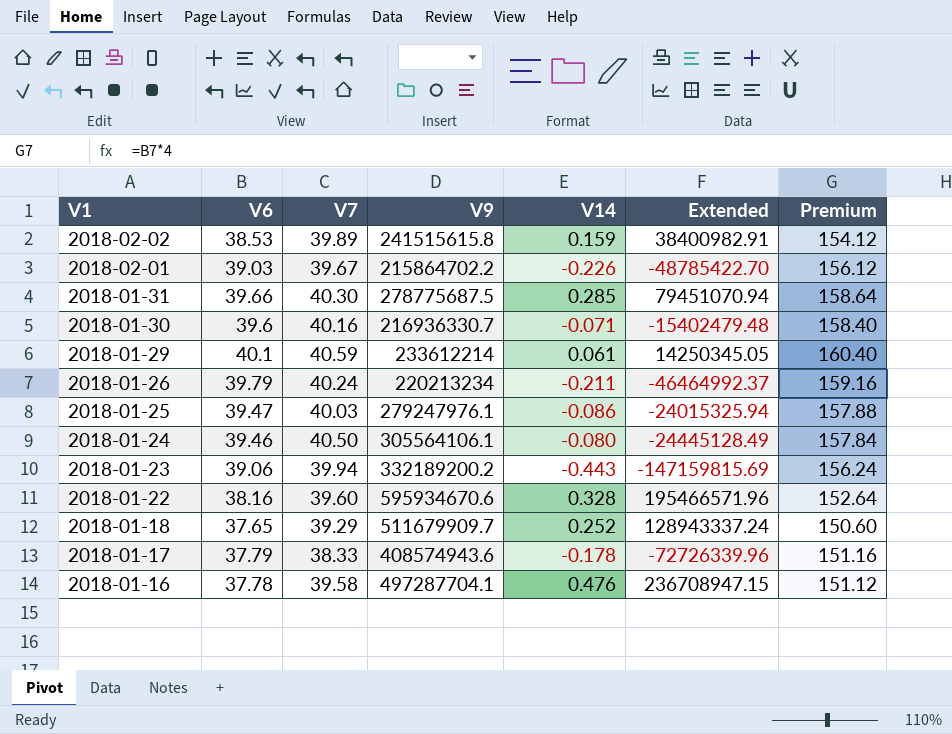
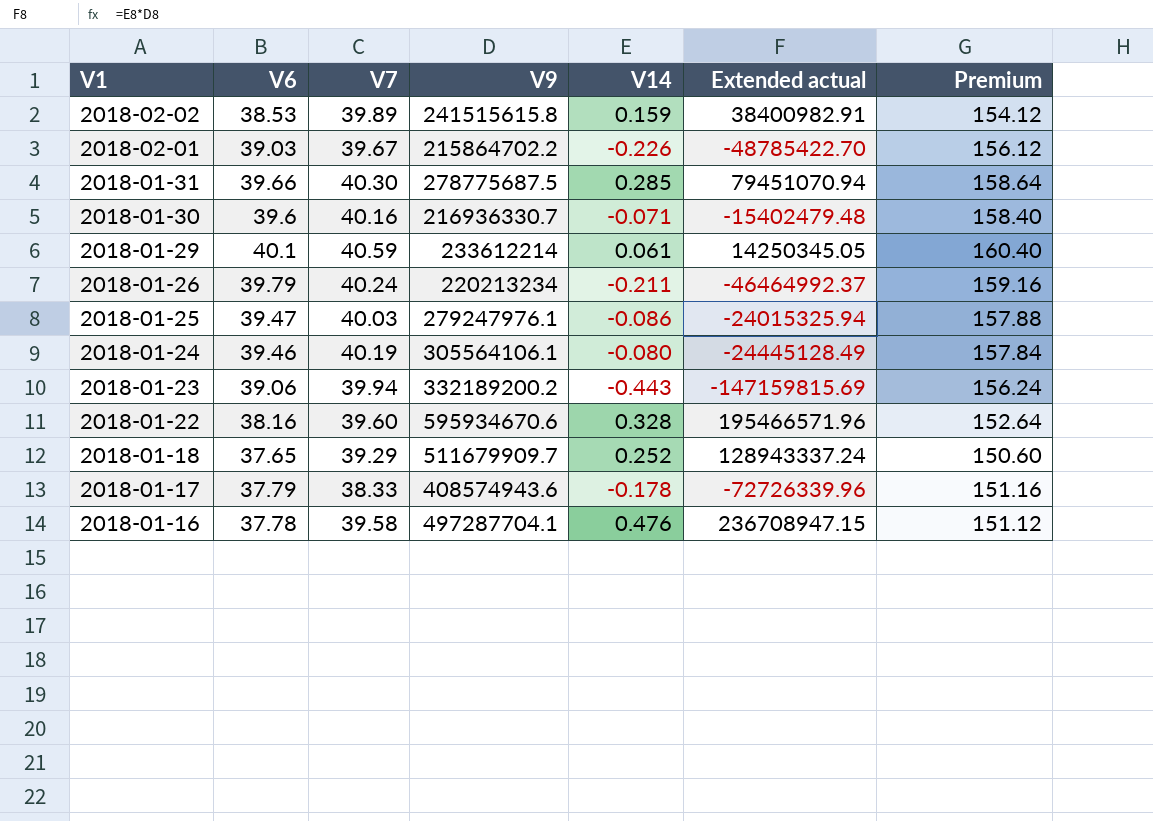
column name: Extended -> Extended actual
2018-01-24 | V7: 40.50 -> 40.19

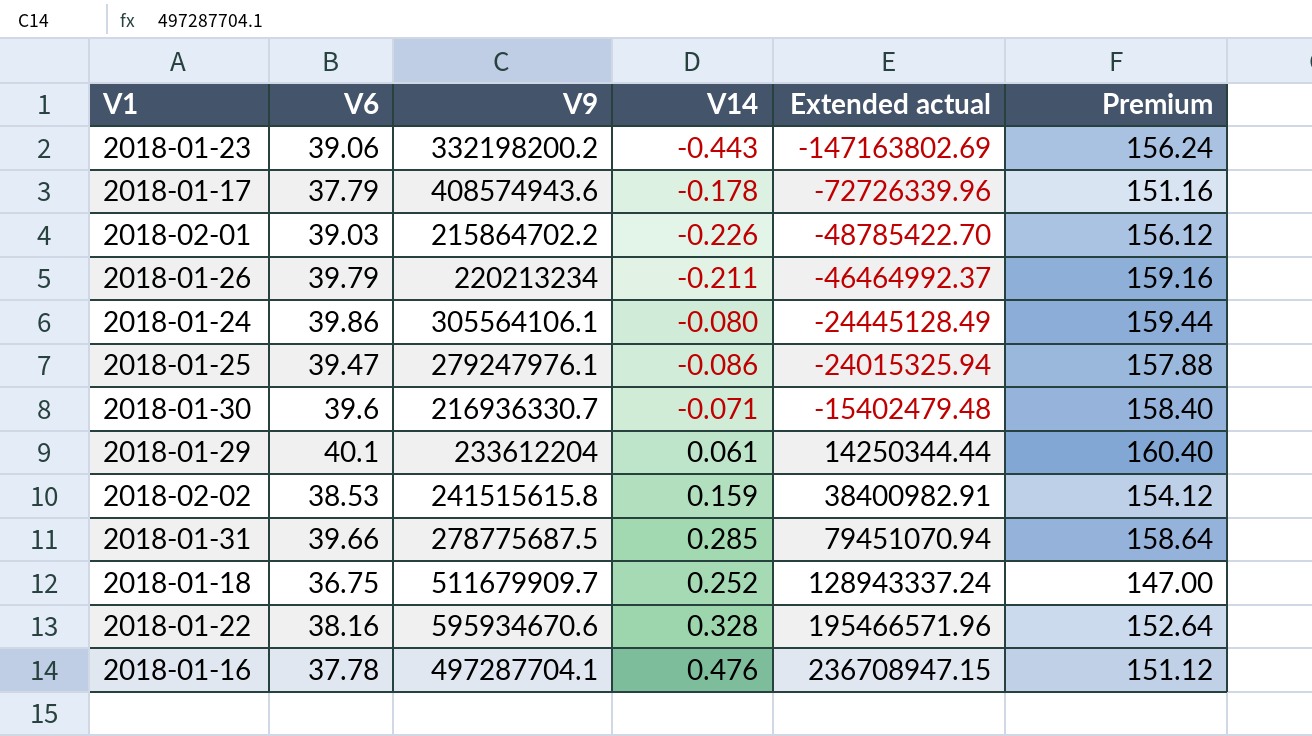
row order: V1 descending -> Extended actual ascending
column V7 | position: 3 -> none
2018-01-23 | V9: 332189200.2 -> 332198200.2
2018-01-23 | Extended actual: -147159815.69 -> -147163802.69
2018-01-24 | V6: 39.46 -> 39.86
2018-01-24 | Premium: 157.84 -> 159.44
2018-01-29 | V9: 233612214 -> 233612204
2018-01-29 | Extended actual: 14250345.05 -> 14250344.44
2018-01-18 | V6: 37.65 -> 36.75
2018-01-18 | Premium: 150.60 -> 147.00

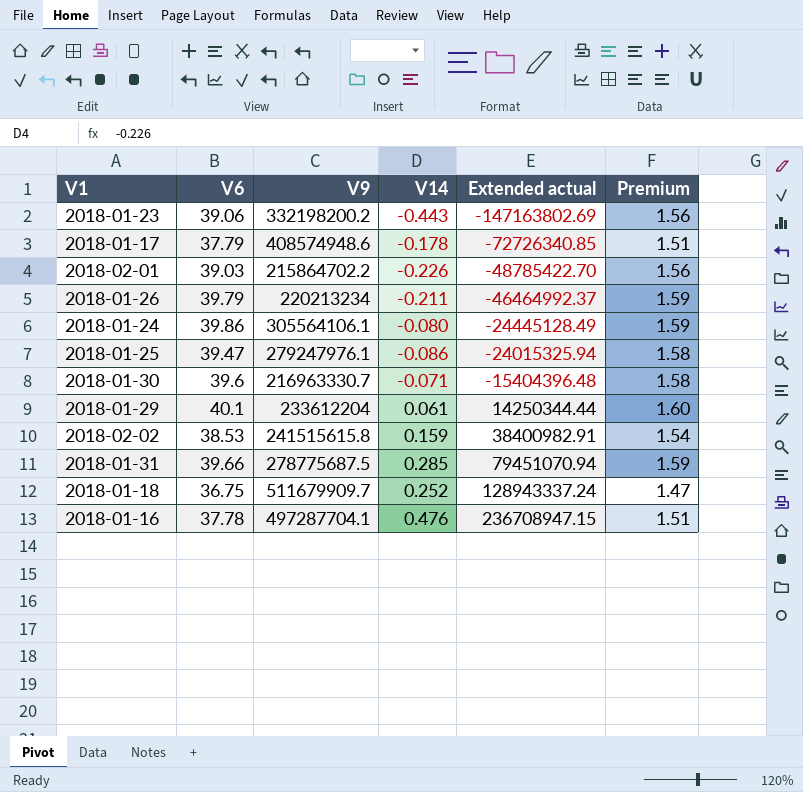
column Premium | formula: [V6] * 4 -> [V6] * 0.04
row 2018-01-22: 38.16 | 595934670.6 | 0.328 | 195466571.96 | 152.64 -> none
2018-01-17 | V9: 408574943.6 -> 408574948.6
2018-01-17 | Extended actual: -72726339.96 -> -72726340.85
2018-01-30 | V9: 216936330.7 -> 216963330.7
2018-01-30 | Extended actual: -15402479.48 -> -15404396.48

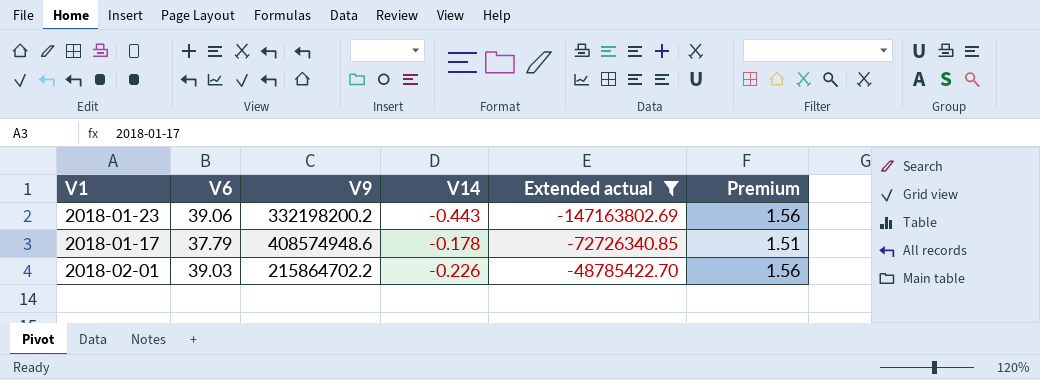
filter: none -> Extended actual <= -48785422.70

